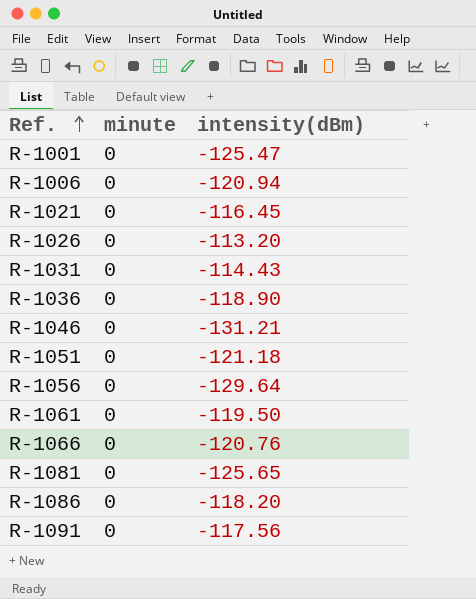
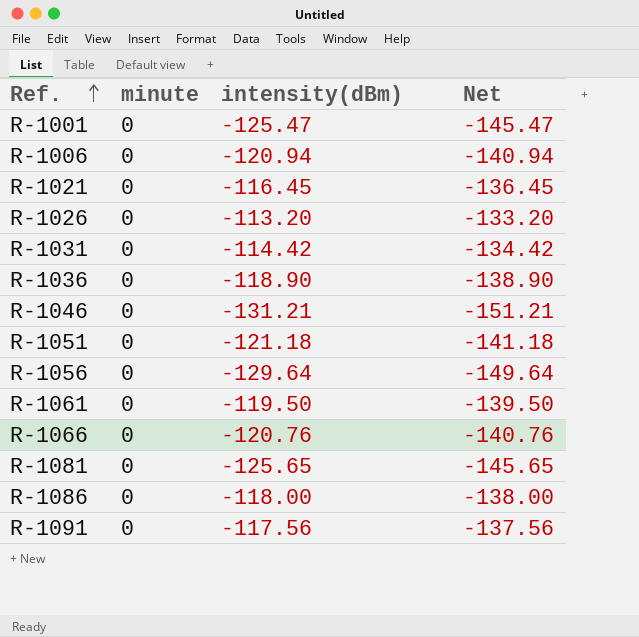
column Net | formula: none -> [intensity(dBm)] - 20
R-1031 | intensity(dBm): -114.43 -> -114.42
R-1086 | intensity(dBm): -118.20 -> -118.00

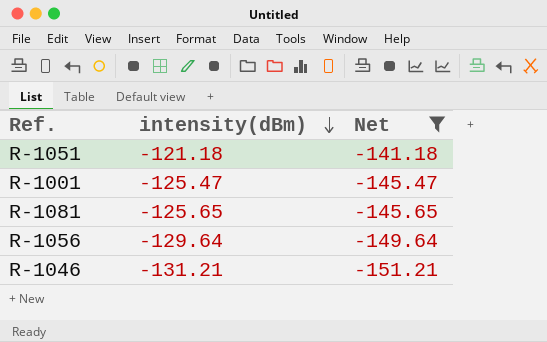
filter: none -> Net <= -141.18
row order: Ref. ascending -> intensity(dBm) descending
column minute | position: 2 -> none

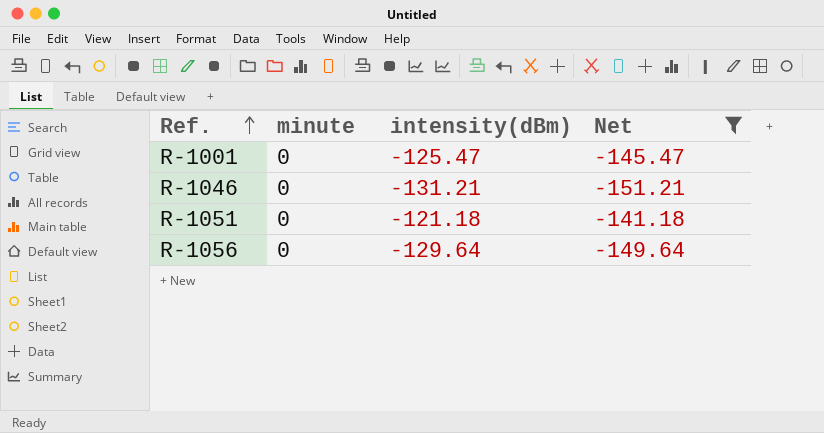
row order: intensity(dBm) descending -> Ref. ascending
column minute | position: none -> 2
row R-1081: -125.65 | -145.65 -> none

